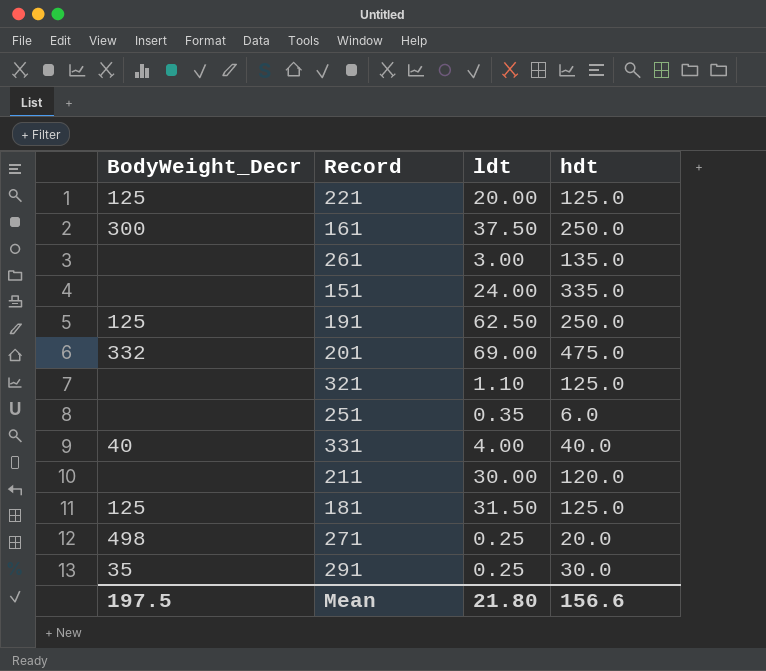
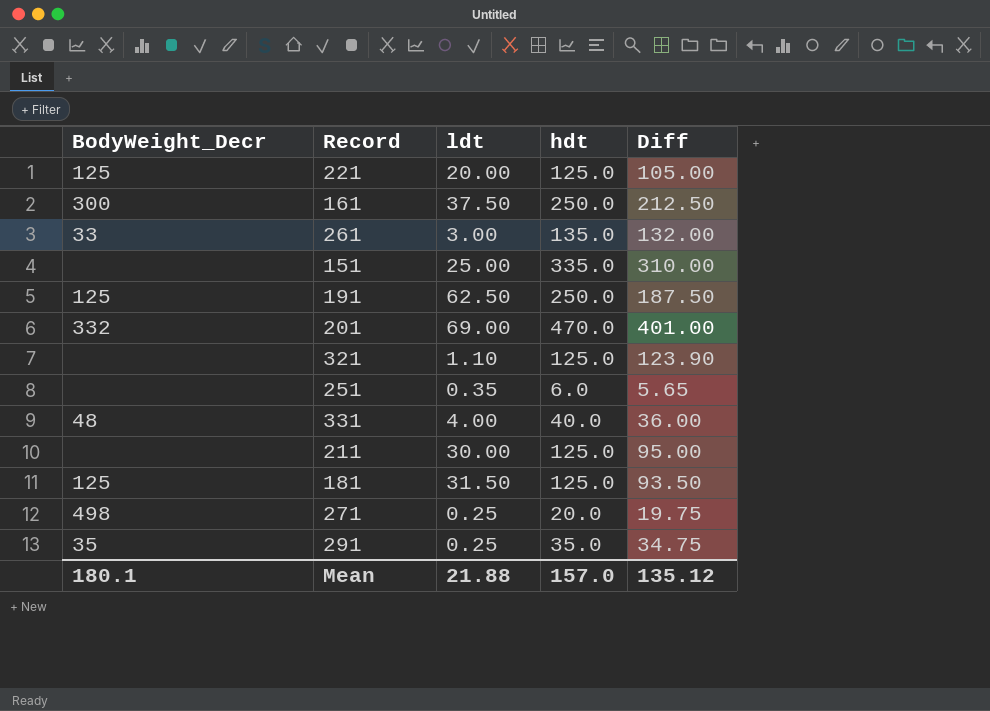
column Diff | formula: none -> [hdt] - [ldt]
261 | BodyWeight_Decr: none -> 33
151 | ldt: 24.00 -> 25.00
201 | hdt: 475.0 -> 470.0
331 | BodyWeight_Decr: 40 -> 48
211 | hdt: 120.0 -> 125.0
291 | hdt: 30.0 -> 35.0
Mean | BodyWeight_Decr: 197.5 -> 180.1
Mean | ldt: 21.80 -> 21.88
Mean | hdt: 156.6 -> 157.0

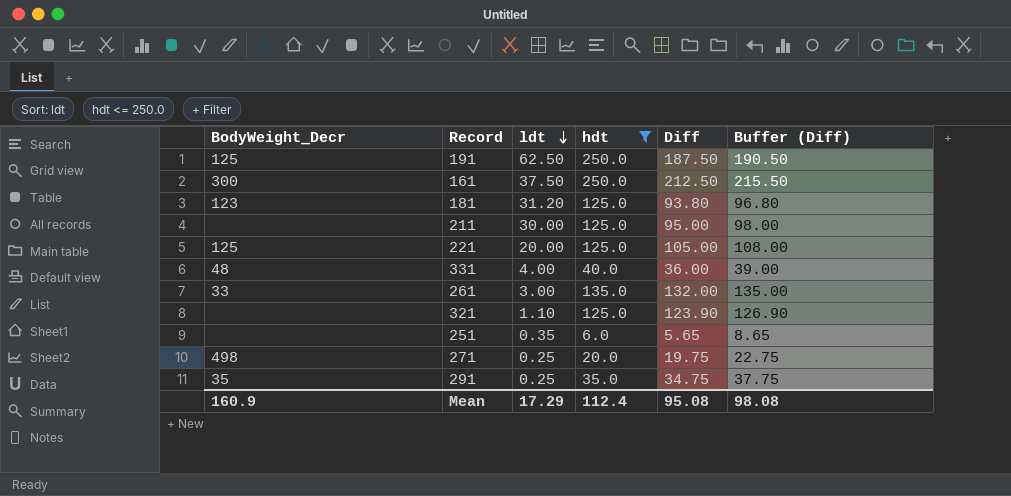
filter: none -> hdt <= 250.0
row order: none -> ldt descending
column Buffer (Diff) | formula: none -> [Diff] + 3
181 | BodyWeight_Decr: 125 -> 123
181 | ldt: 31.50 -> 31.20
181 | Diff: 93.50 -> 93.80
Mean | BodyWeight_Decr: 180.1 -> 160.9
Mean | ldt: 21.88 -> 17.29
Mean | hdt: 157.0 -> 112.4
Mean | Diff: 135.12 -> 95.08

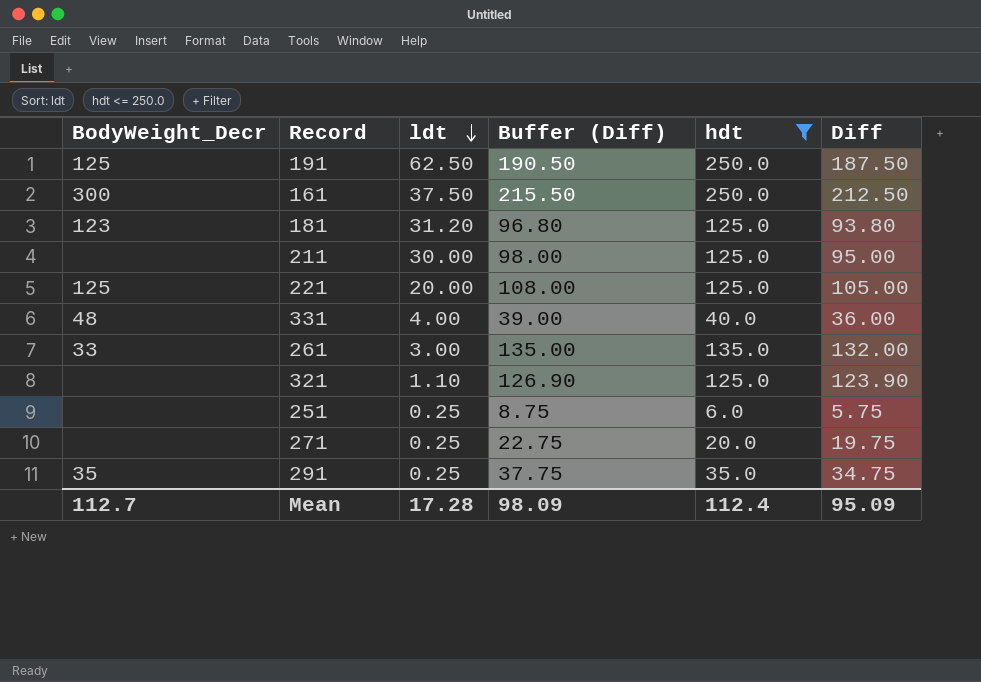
column Buffer (Diff) | position: 6 -> 4
251 | ldt: 0.35 -> 0.25
251 | Buffer (Diff): 8.65 -> 8.75
251 | Diff: 5.65 -> 5.75
271 | BodyWeight_Decr: 498 -> none
Mean | BodyWeight_Decr: 160.9 -> 112.7
Mean | ldt: 17.29 -> 17.28
Mean | Buffer (Diff): 98.08 -> 98.09
Mean | Diff: 95.08 -> 95.09

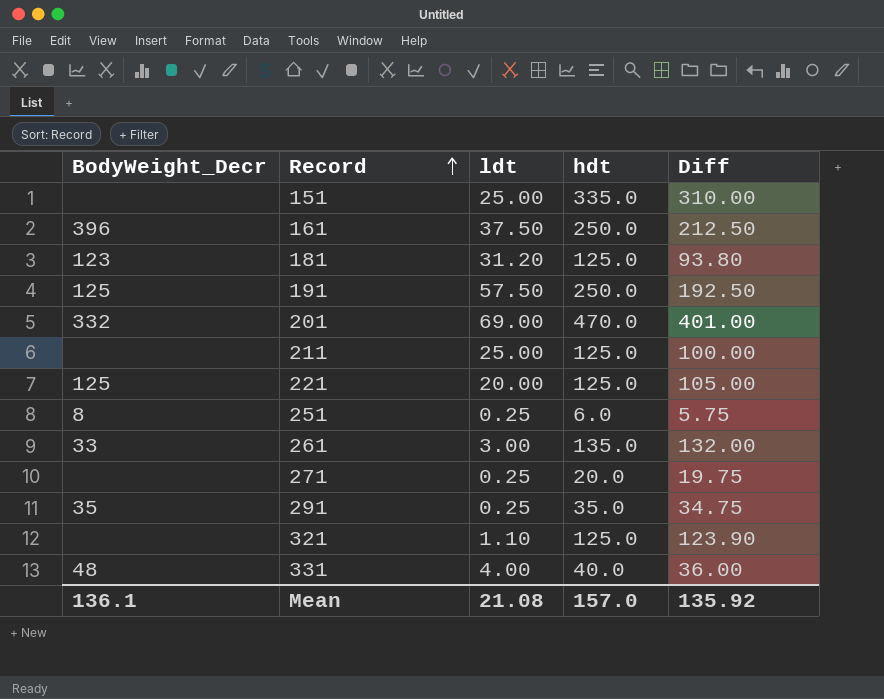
filter: hdt <= 250.0 -> none
row order: ldt descending -> Record ascending
column Buffer (Diff) | formula: [Diff] + 3 -> none
161 | BodyWeight_Decr: 300 -> 396
191 | ldt: 62.50 -> 57.50
191 | Diff: 187.50 -> 192.50
211 | ldt: 30.00 -> 25.00
211 | Diff: 95.00 -> 100.00
251 | BodyWeight_Decr: none -> 8
Mean | BodyWeight_Decr: 112.7 -> 136.1
Mean | ldt: 17.28 -> 21.08
Mean | hdt: 112.4 -> 157.0
Mean | Diff: 95.09 -> 135.92

